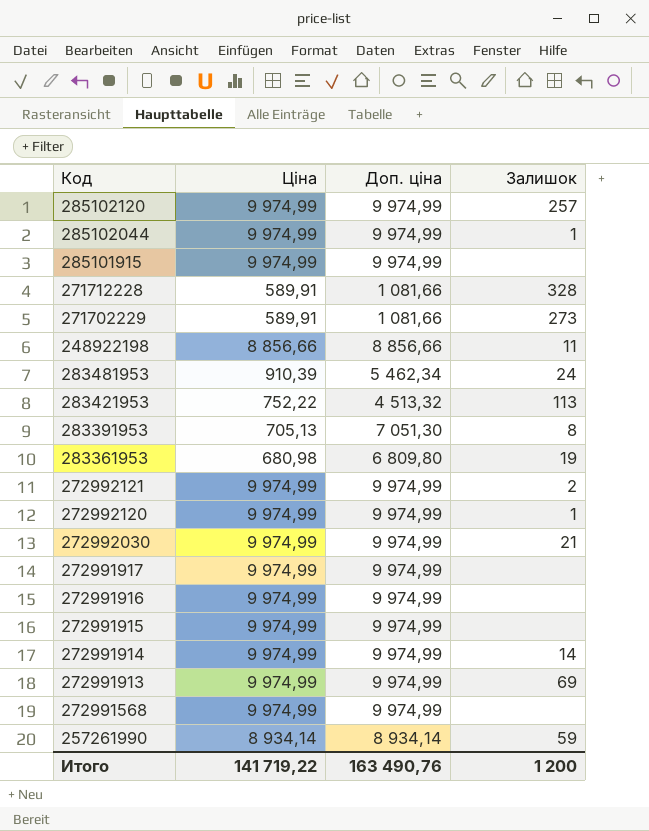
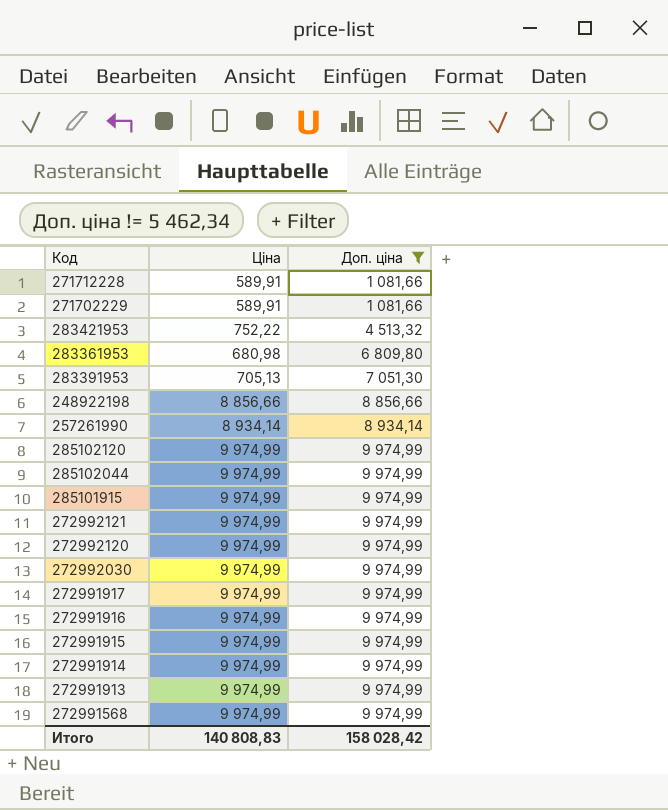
filter: none -> Доп. ціна != 5 462,34
row order: none -> Доп. ціна ascending
column Залишок | position: 4 -> none
Итого | Ціна: 141 719,22 -> 140 808,83
Итого | Доп. ціна: 163 490,76 -> 158 028,42

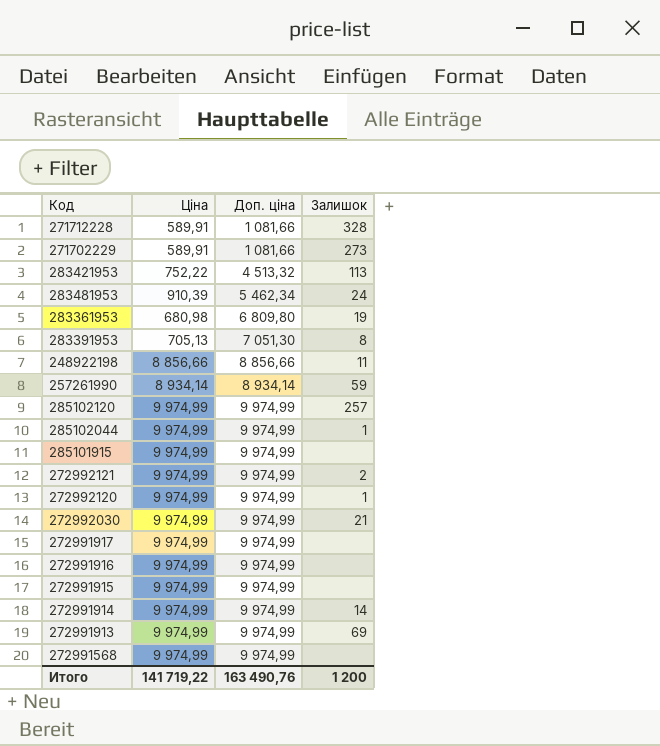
filter: Доп. ціна != 5 462,34 -> none
column Залишок | position: none -> 4
Итого | Ціна: 140 808,83 -> 141 719,22
Итого | Доп. ціна: 158 028,42 -> 163 490,76

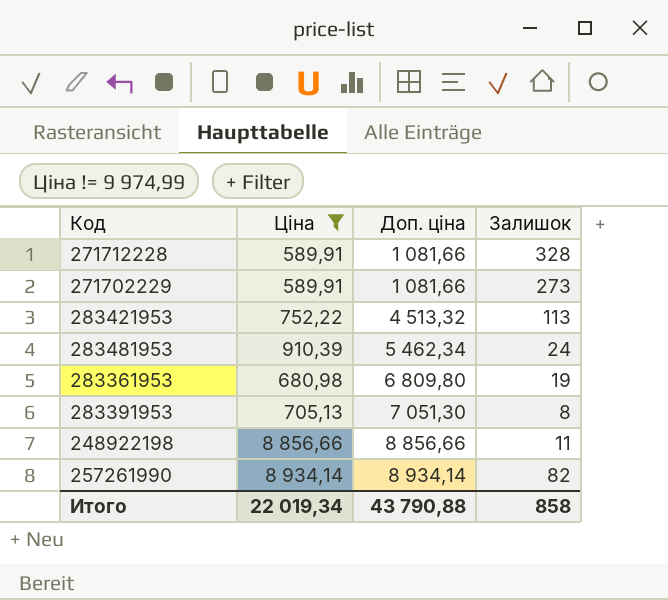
filter: none -> Ціна != 9 974,99
257261990 | Залишок: 59 -> 82
Итого | Ціна: 141 719,22 -> 22 019,34
Итого | Доп. ціна: 163 490,76 -> 43 790,88
Итого | Залишок: 1 200 -> 858

